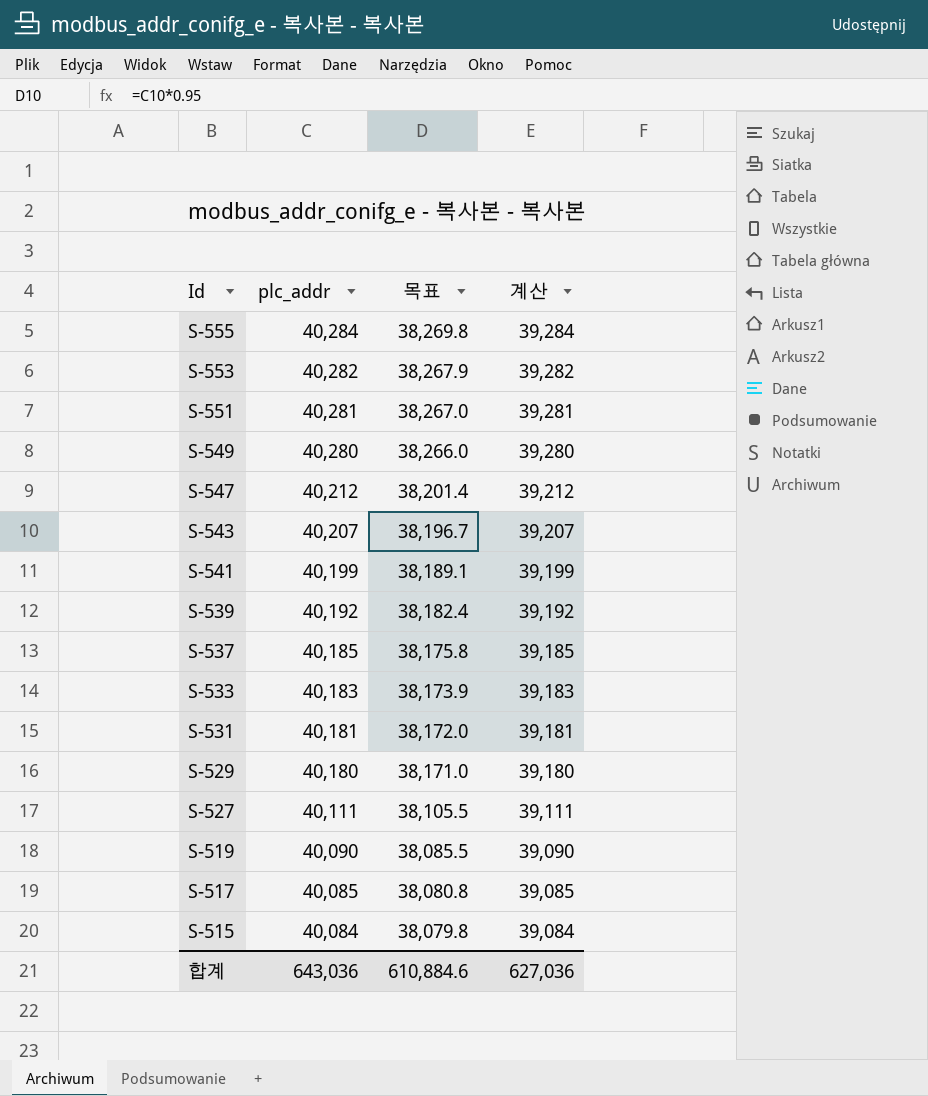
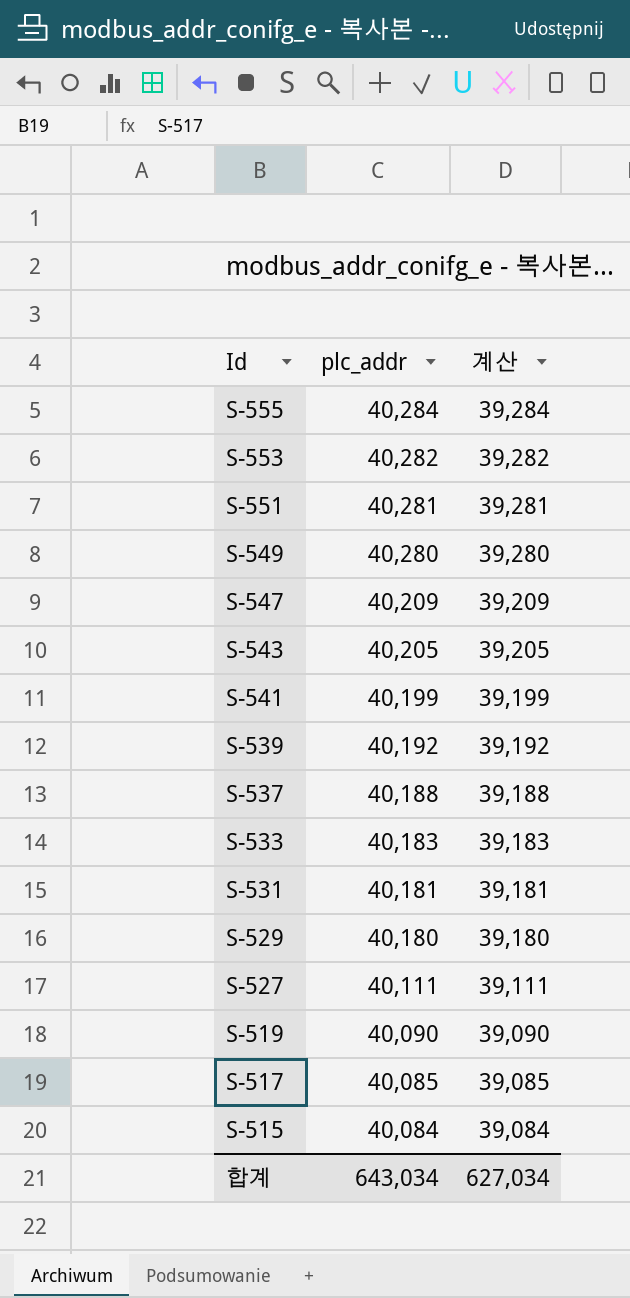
column 목표 | formula: [plc_addr] * 0.95 -> none
S-547 | plc_addr: 40,212 -> 40,209
S-547 | 계산: 39,212 -> 39,209
S-543 | plc_addr: 40,207 -> 40,205
S-543 | 계산: 39,207 -> 39,205
S-537 | plc_addr: 40,185 -> 40,188
S-537 | 계산: 39,185 -> 39,188
합계 | plc_addr: 643,036 -> 643,034
합계 | 계산: 627,036 -> 627,034

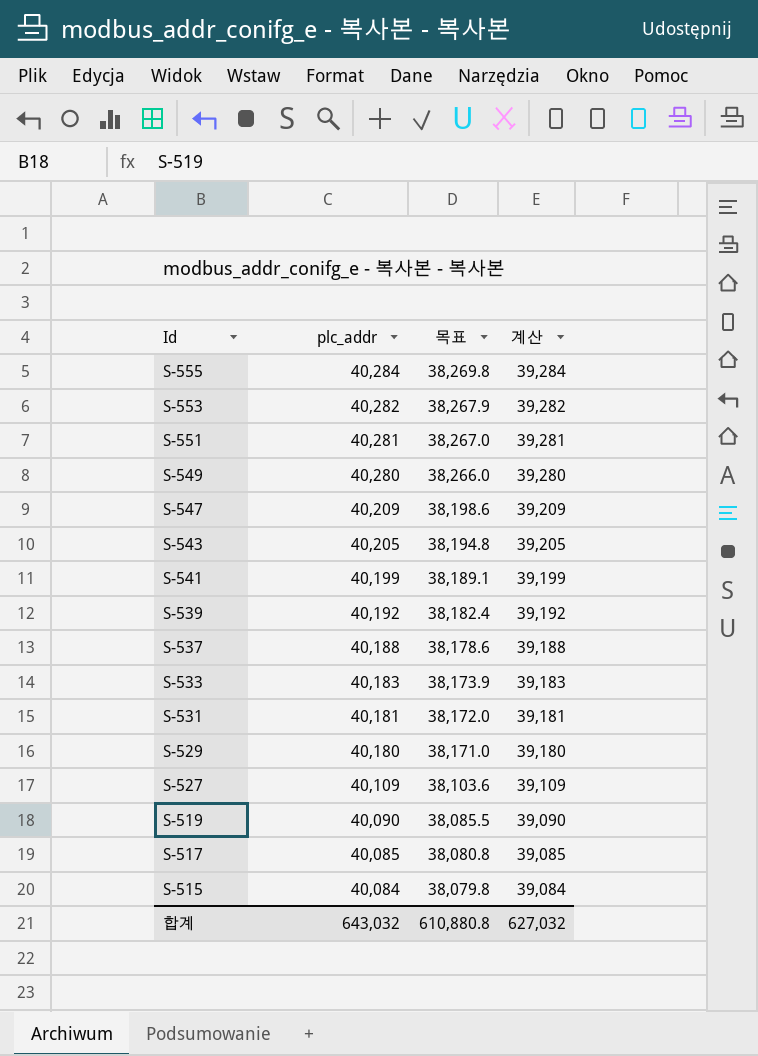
column 목표 | formula: none -> [plc_addr] * 0.95
S-527 | plc_addr: 40,111 -> 40,109
S-527 | 계산: 39,111 -> 39,109
합계 | plc_addr: 643,034 -> 643,032
합계 | 계산: 627,034 -> 627,032

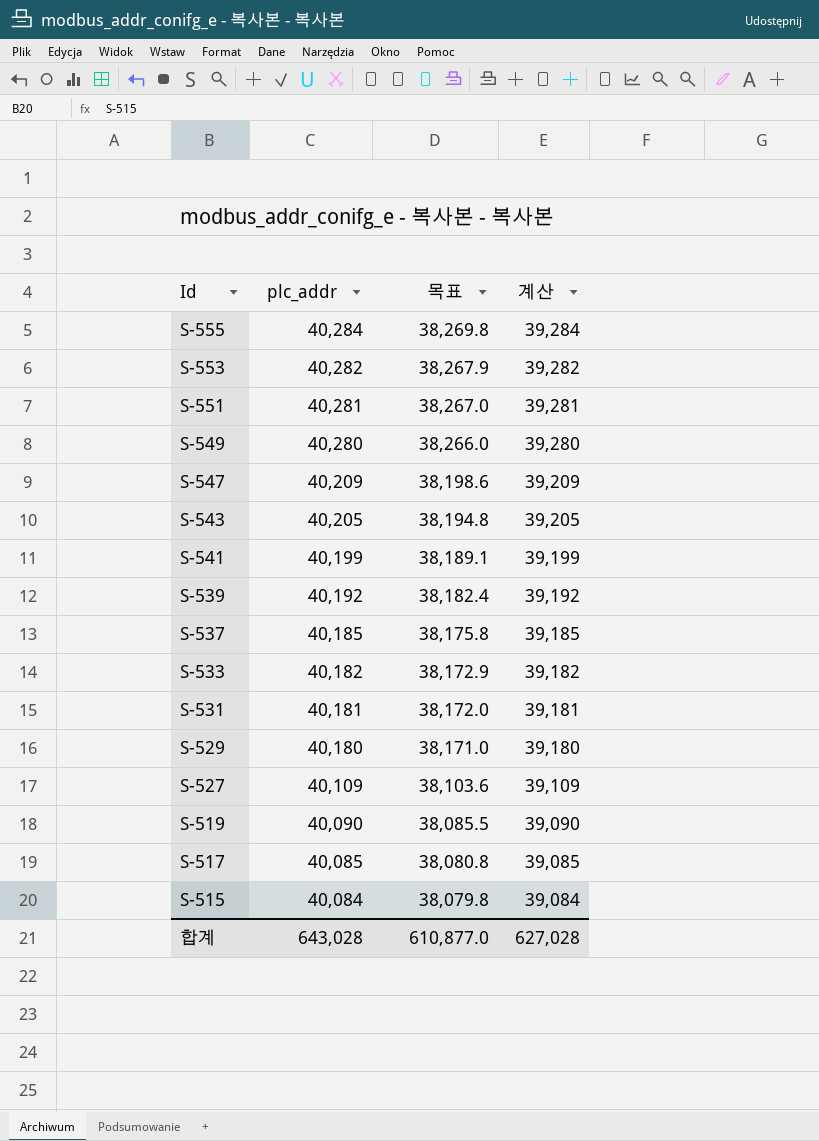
S-537 | plc_addr: 40,188 -> 40,185
S-537 | 목표: 38,178.6 -> 38,175.8
S-537 | 계산: 39,188 -> 39,185
S-533 | plc_addr: 40,183 -> 40,182
S-533 | 목표: 38,173.9 -> 38,172.9
S-533 | 계산: 39,183 -> 39,182
합계 | plc_addr: 643,032 -> 643,028
합계 | 목표: 610,880.8 -> 610,877.0
합계 | 계산: 627,032 -> 627,028

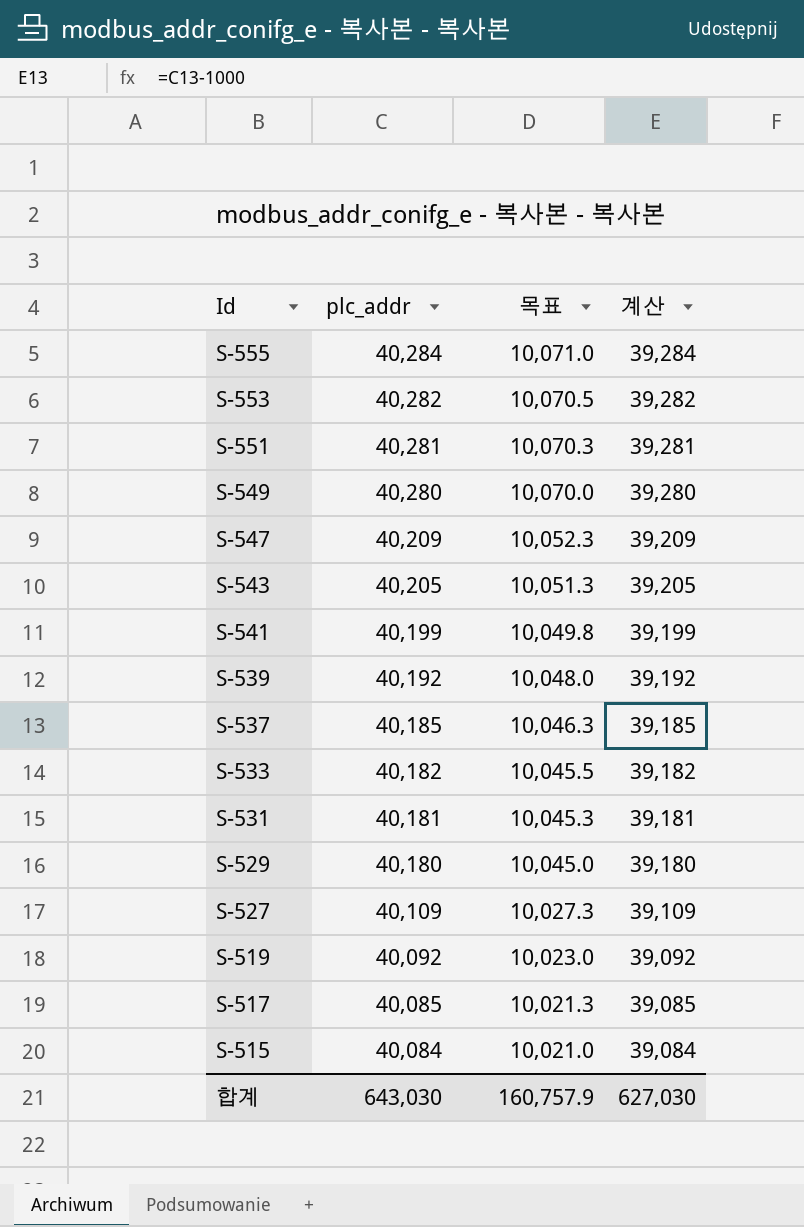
column 목표 | formula: [plc_addr] * 0.95 -> [plc_addr] * 0.25
S-519 | plc_addr: 40,090 -> 40,092
S-519 | 계산: 39,090 -> 39,092
합계 | plc_addr: 643,028 -> 643,030
합계 | 목표: 610,877.0 -> 160,757.9
합계 | 계산: 627,028 -> 627,030

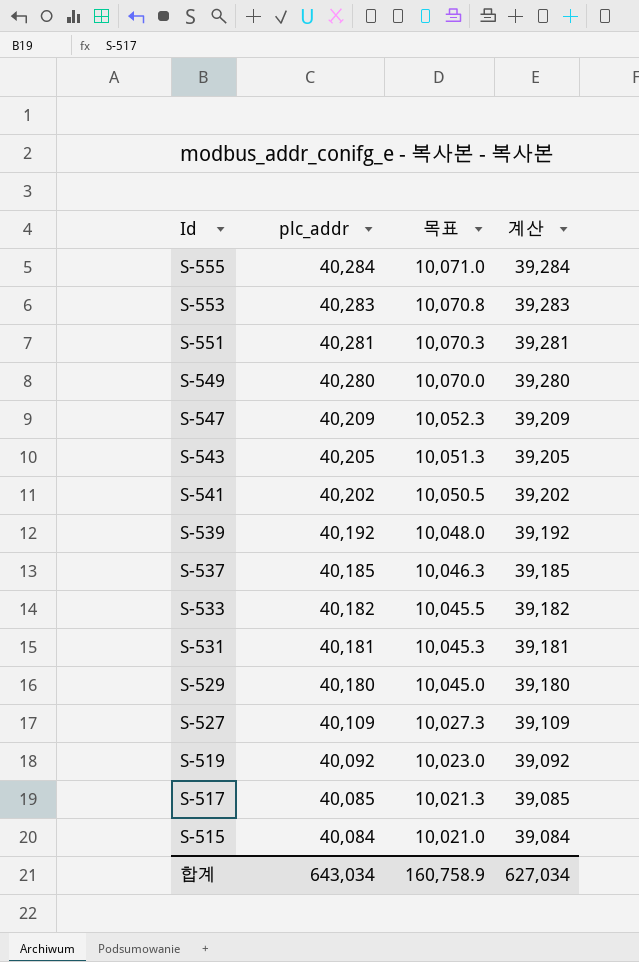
S-553 | plc_addr: 40,282 -> 40,283
S-553 | 목표: 10,070.5 -> 10,070.8
S-553 | 계산: 39,282 -> 39,283
S-541 | plc_addr: 40,199 -> 40,202
S-541 | 목표: 10,049.8 -> 10,050.5
S-541 | 계산: 39,199 -> 39,202
합계 | plc_addr: 643,030 -> 643,034
합계 | 목표: 160,757.9 -> 160,758.9
합계 | 계산: 627,030 -> 627,034

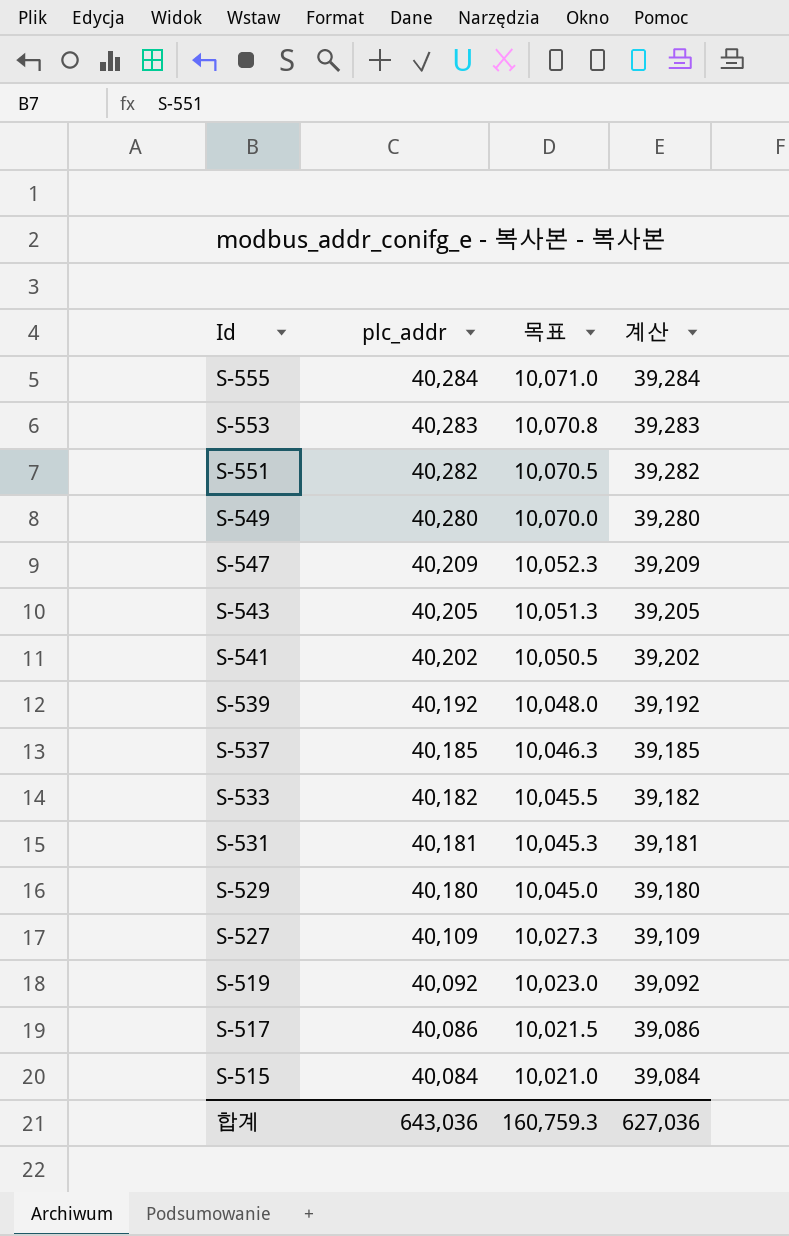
S-551 | plc_addr: 40,281 -> 40,282
S-551 | 목표: 10,070.3 -> 10,070.5
S-551 | 계산: 39,281 -> 39,282
S-517 | plc_addr: 40,085 -> 40,086
S-517 | 목표: 10,021.3 -> 10,021.5
S-517 | 계산: 39,085 -> 39,086
합계 | plc_addr: 643,034 -> 643,036
합계 | 목표: 160,758.9 -> 160,759.3
합계 | 계산: 627,034 -> 627,036

